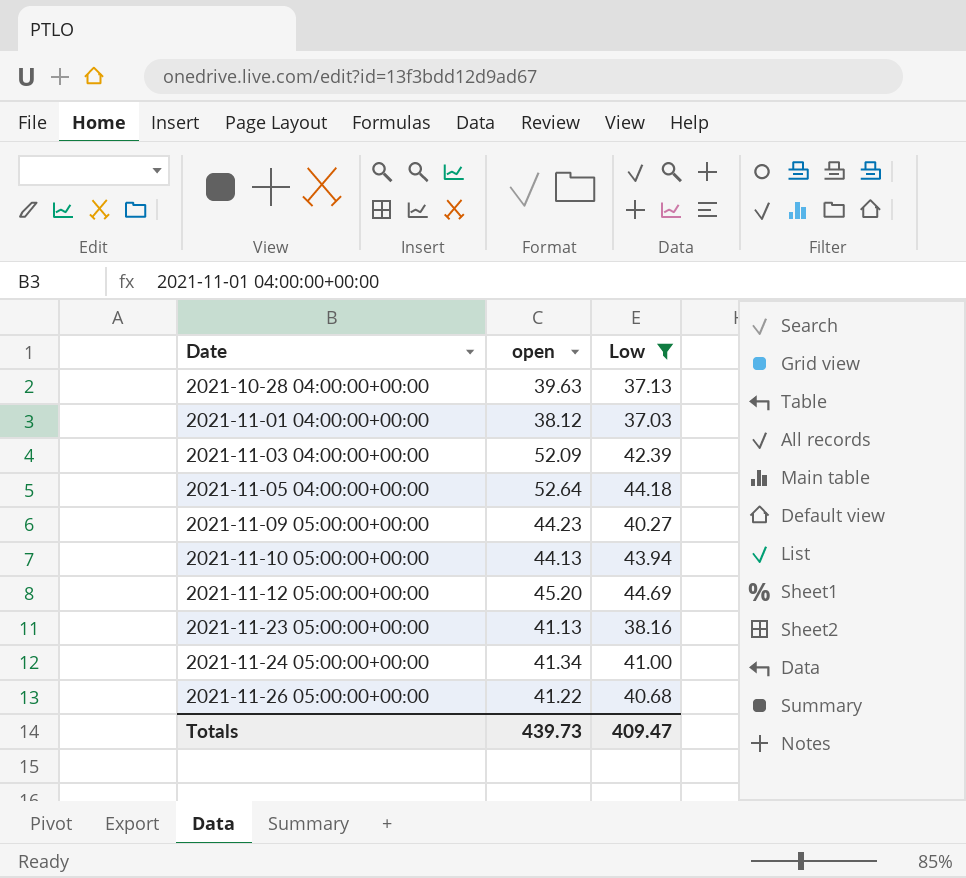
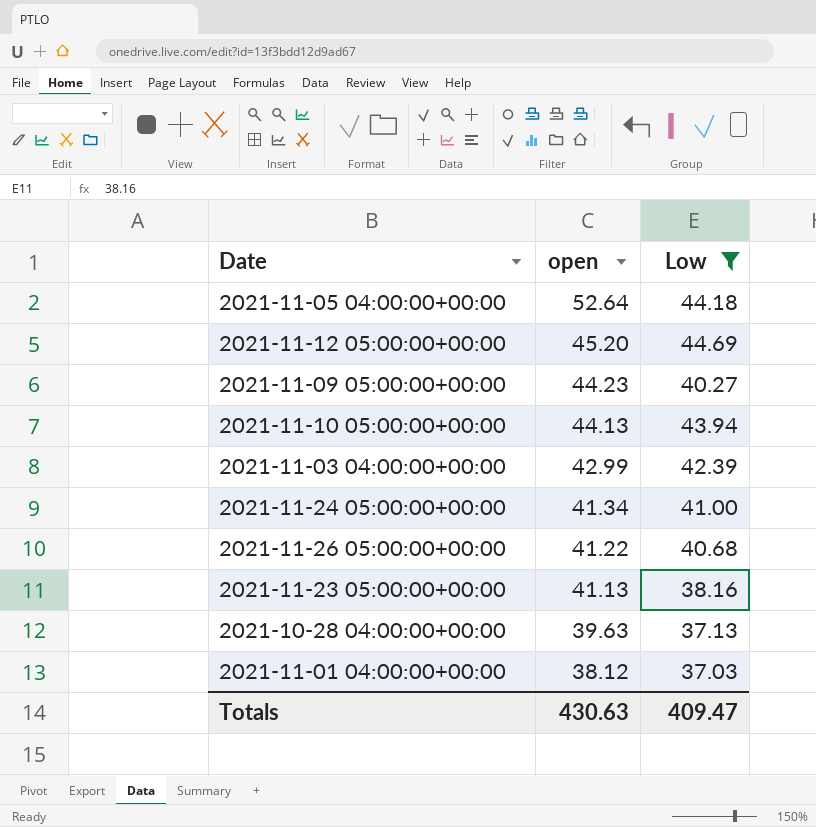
row order: Date ascending -> open descending
2021-11-03 04:00:00+00:00 | open: 52.09 -> 42.99
Totals | open: 439.73 -> 430.63

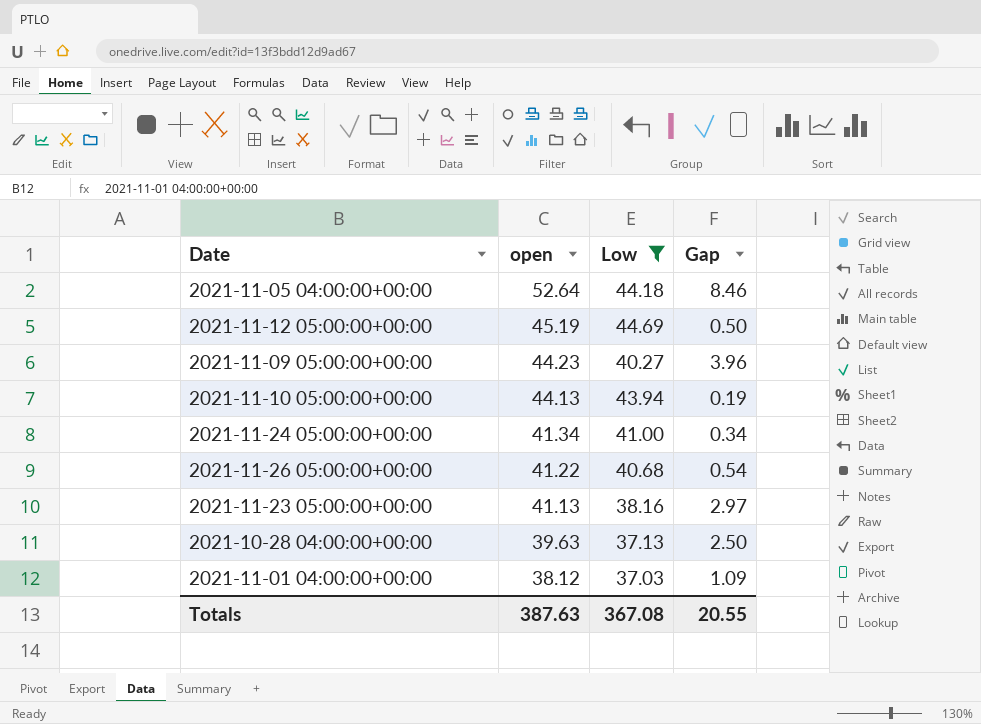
column Gap | formula: none -> [open] - [Low]
row 2021-11-03 04:00:00+00:00: 42.99 | 42.39 -> none
2021-11-12 05:00:00+00:00 | open: 45.20 -> 45.19
Totals | open: 430.63 -> 387.63
Totals | Low: 409.47 -> 367.08

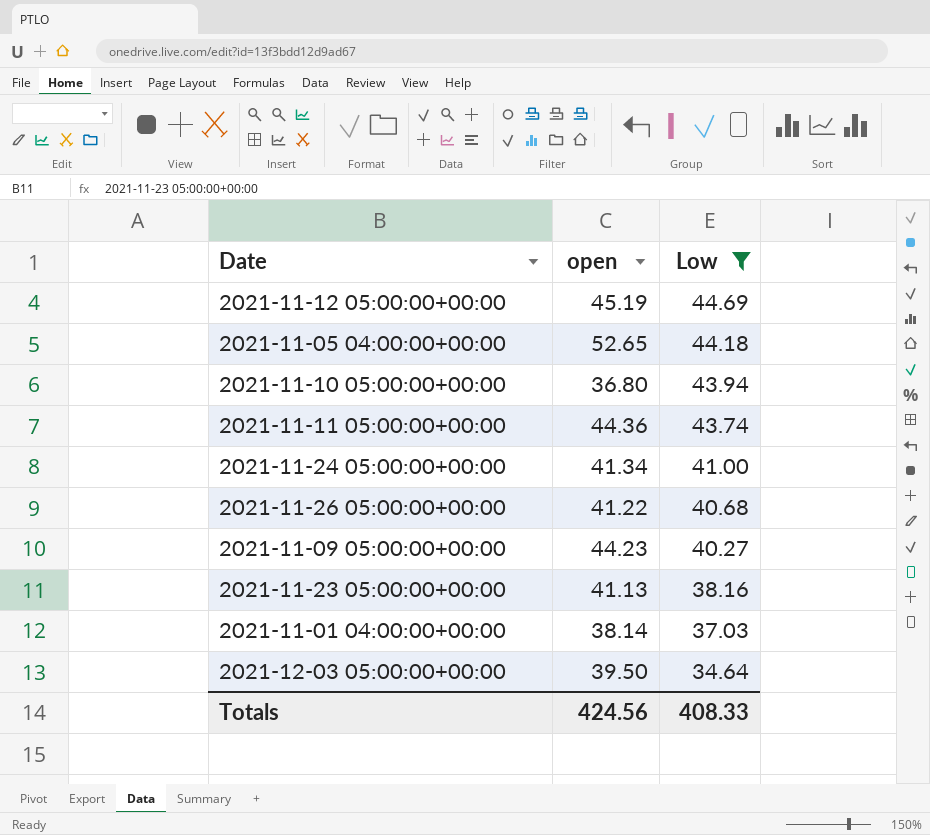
row order: open descending -> Low descending
column Gap | formula: [open] - [Low] -> none
row 2021-10-28 04:00:00+00:00: 39.63 | 37.13 | 2.50 -> none
2021-11-05 04:00:00+00:00 | open: 52.64 -> 52.65
2021-11-10 05:00:00+00:00 | open: 44.13 -> 36.80
row 2021-11-11 05:00:00+00:00: none -> 44.36 | 43.74
2021-11-01 04:00:00+00:00 | open: 38.12 -> 38.14
row 2021-12-03 05:00:00+00:00: none -> 39.50 | 34.64
Totals | open: 387.63 -> 424.56
Totals | Low: 367.08 -> 408.33

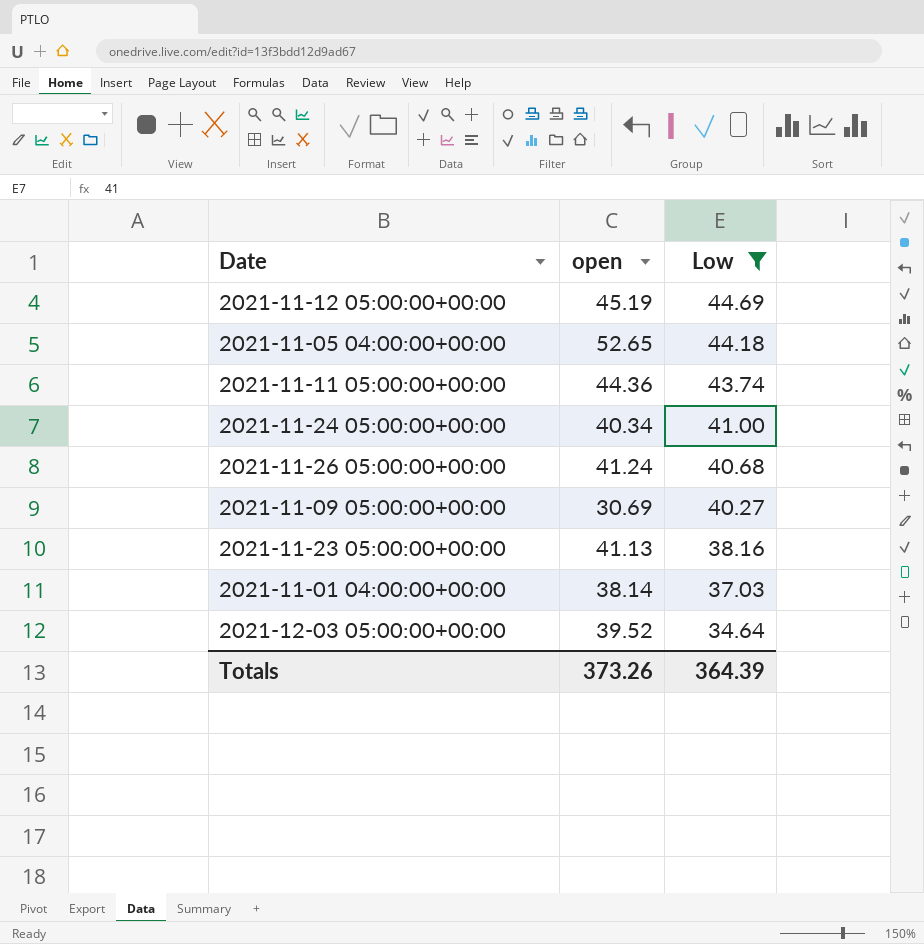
row 2021-11-10 05:00:00+00:00: 36.80 | 43.94 -> none
2021-11-24 05:00:00+00:00 | open: 41.34 -> 40.34
2021-11-26 05:00:00+00:00 | open: 41.22 -> 41.24
2021-11-09 05:00:00+00:00 | open: 44.23 -> 30.69
2021-12-03 05:00:00+00:00 | open: 39.50 -> 39.52
Totals | open: 424.56 -> 373.26
Totals | Low: 408.33 -> 364.39

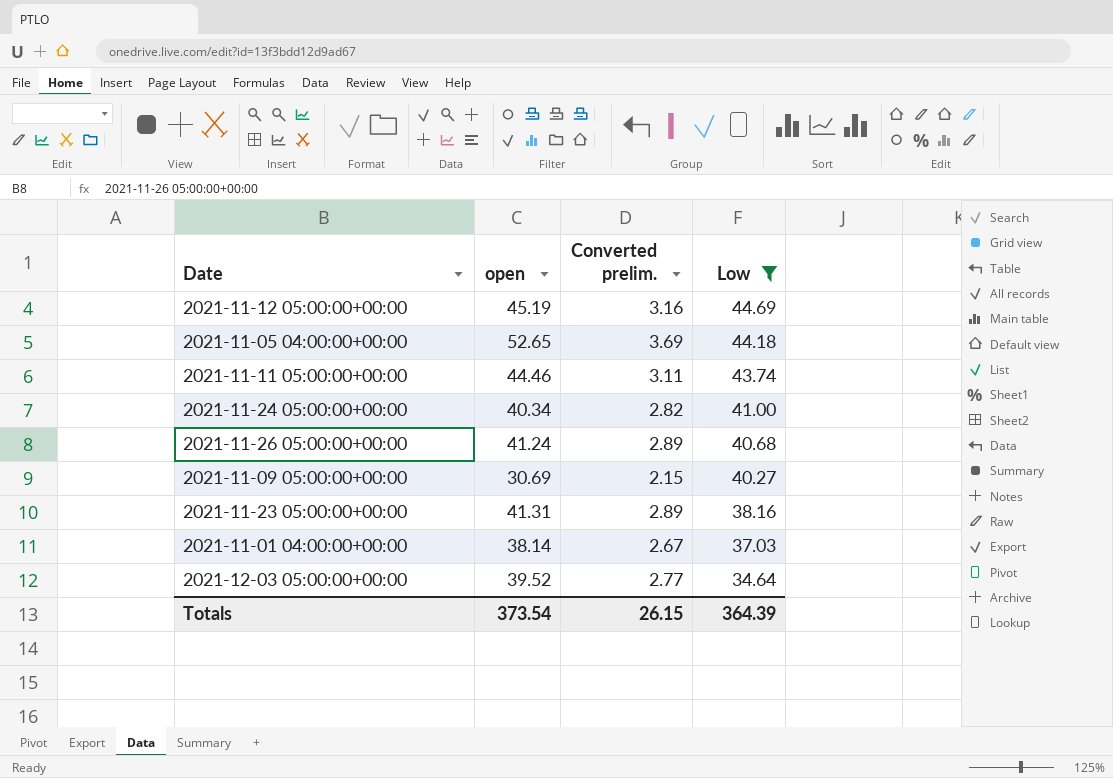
column Converted prelim. | formula: none -> [open] * 0.07
2021-11-11 05:00:00+00:00 | open: 44.36 -> 44.46
2021-11-23 05:00:00+00:00 | open: 41.13 -> 41.31
Totals | open: 373.26 -> 373.54

